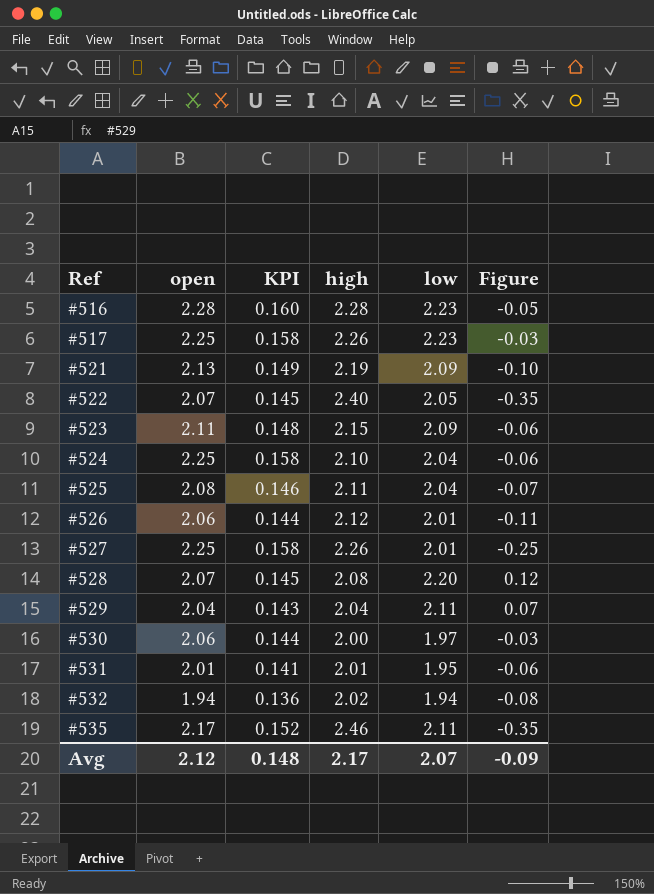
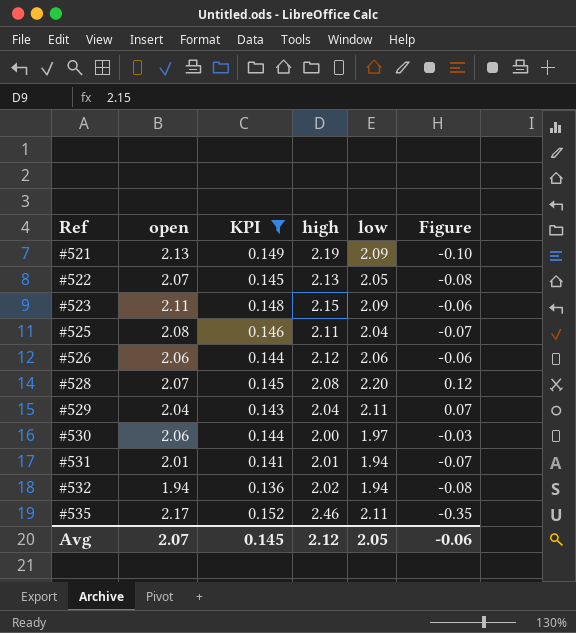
filter: none -> KPI <= 0.152
#522 | high: 2.40 -> 2.13
#522 | Figure: -0.35 -> -0.08
#526 | low: 2.01 -> 2.06
#526 | Figure: -0.11 -> -0.06
#531 | low: 1.95 -> 1.94
#531 | Figure: -0.06 -> -0.07
Avg | open: 2.12 -> 2.07
Avg | KPI: 0.148 -> 0.145
Avg | high: 2.17 -> 2.12
Avg | low: 2.07 -> 2.05
Avg | Figure: -0.09 -> -0.06

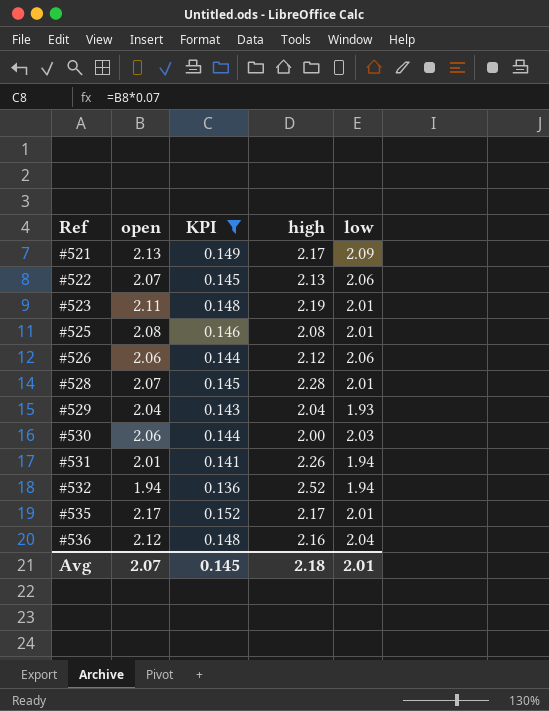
column Figure | formula: [low] - [high] -> none
#521 | high: 2.19 -> 2.17
#522 | low: 2.05 -> 2.06
#523 | high: 2.15 -> 2.19
#523 | low: 2.09 -> 2.01
#525 | high: 2.11 -> 2.08
#525 | low: 2.04 -> 2.01
#528 | high: 2.08 -> 2.28
#528 | low: 2.20 -> 2.01
#529 | low: 2.11 -> 1.93
#530 | low: 1.97 -> 2.03
#531 | high: 2.01 -> 2.26
#532 | high: 2.02 -> 2.52
#535 | high: 2.46 -> 2.17
#535 | low: 2.11 -> 2.01
row #536: none -> 2.12 | 0.148 | 2.16 | 2.04
Avg | high: 2.12 -> 2.18
Avg | low: 2.05 -> 2.01

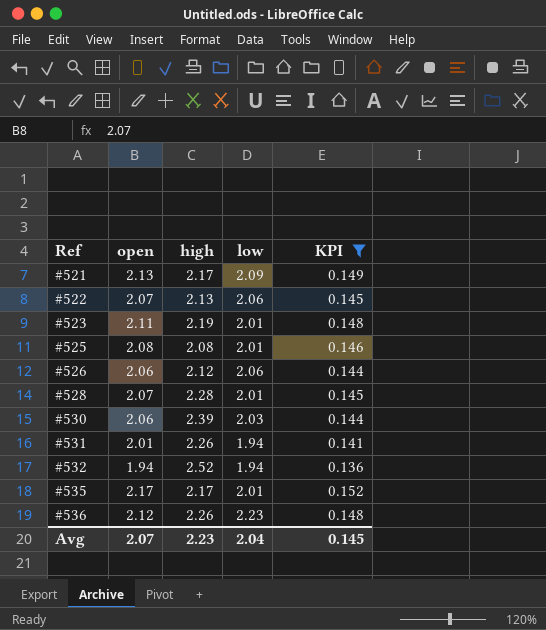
column KPI | position: 3 -> 5
row #529: 2.04 | 0.143 | 2.04 | 1.93 -> none
#530 | high: 2.00 -> 2.39
#536 | high: 2.16 -> 2.26
#536 | low: 2.04 -> 2.23
Avg | high: 2.18 -> 2.23
Avg | low: 2.01 -> 2.04

